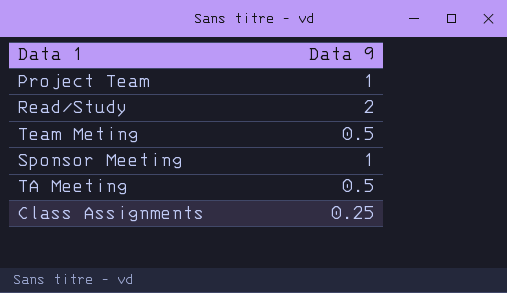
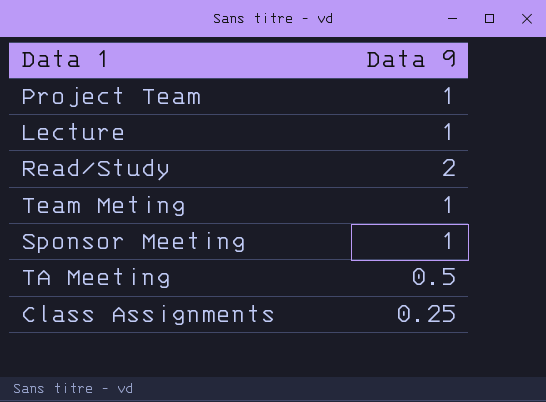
row Lecture: none -> 1
Team Meting | Data 9: 0.5 -> 1

